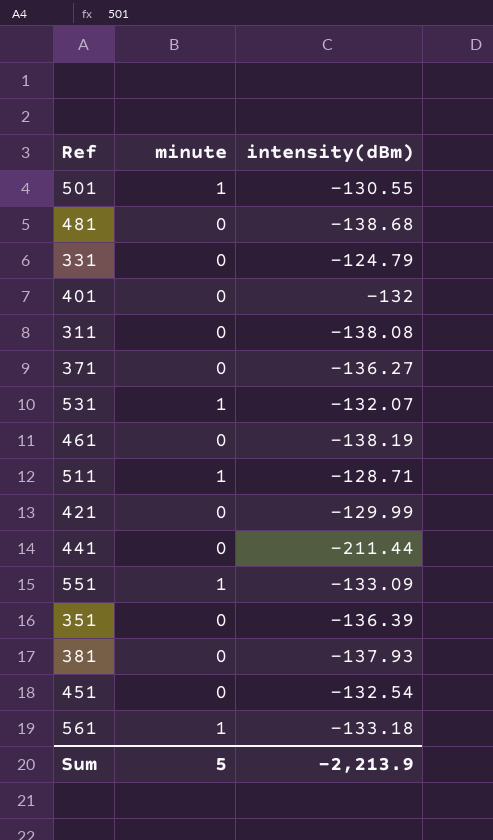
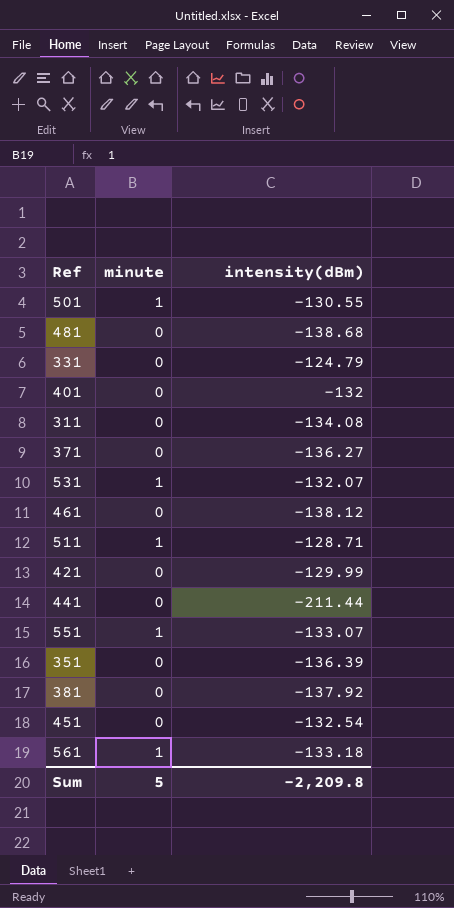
311 | intensity(dBm): -138.08 -> -134.08
461 | intensity(dBm): -138.19 -> -138.12
551 | intensity(dBm): -133.09 -> -133.07
381 | intensity(dBm): -137.93 -> -137.92
Sum | intensity(dBm): -2,213.9 -> -2,209.8

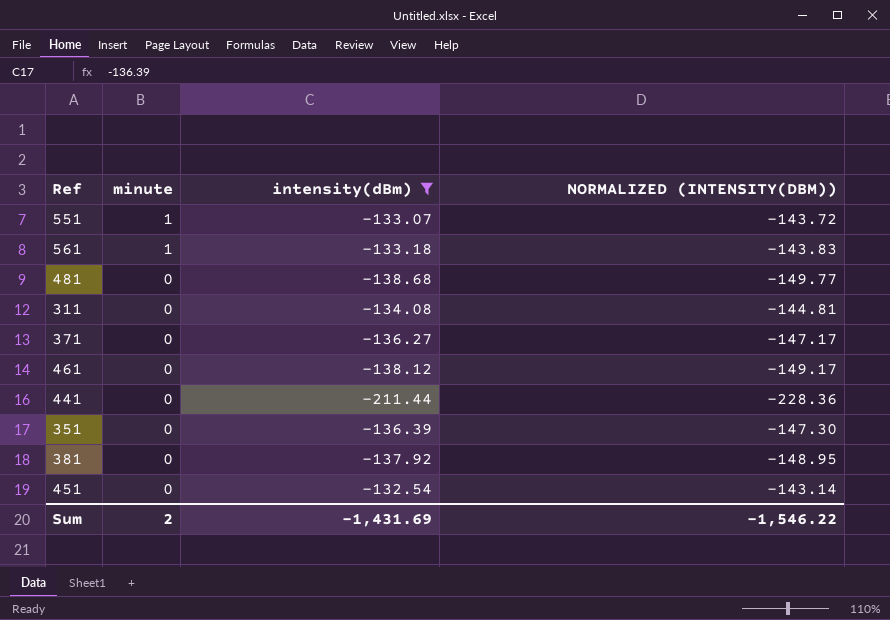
filter: none -> intensity(dBm) <= -132.54
row order: none -> minute descending
column NORMALIZED (INTENSITY(DBM)) | formula: none -> [intensity(dBm)] * 1.08
Sum | minute: 5 -> 2
Sum | intensity(dBm): -2,209.8 -> -1,431.69

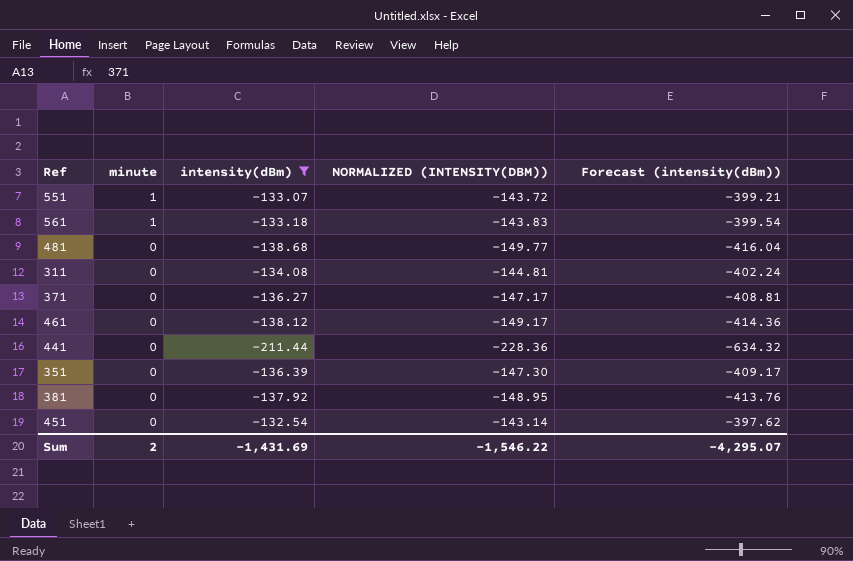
column Forecast (intensity(dBm)) | formula: none -> [intensity(dBm)] * 3

